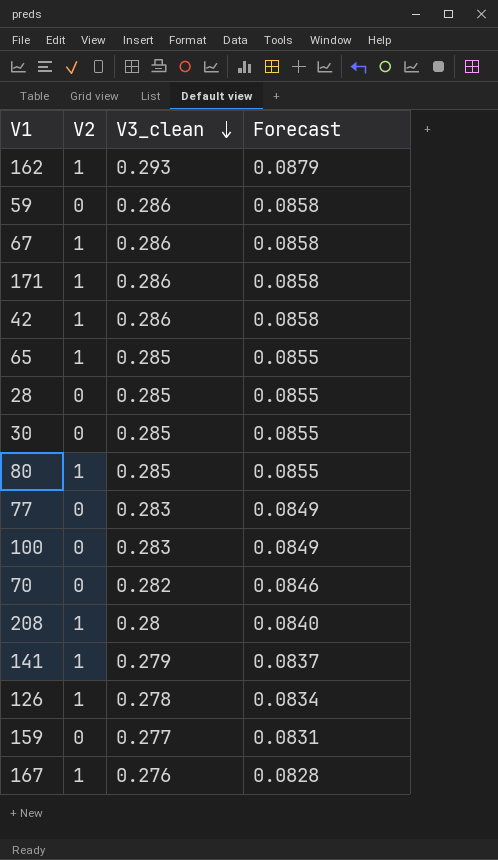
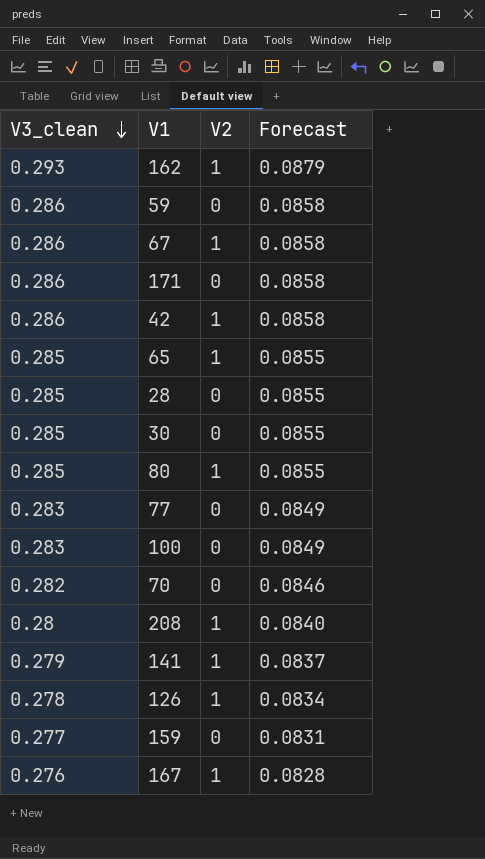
column V3_clean | position: 3 -> 1
171 | V2: 1 -> 0

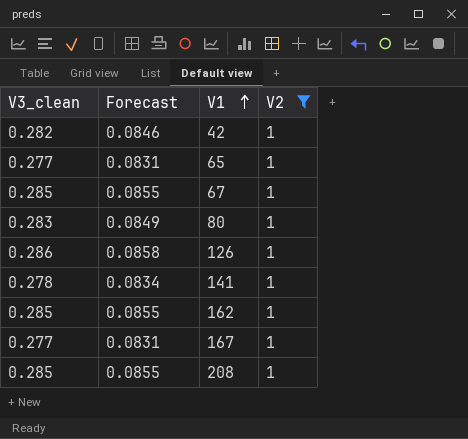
filter: none -> V2 = 1
row order: V3_clean descending -> V1 ascending
column Forecast | position: 4 -> 2
42 | V3_clean: 0.286 -> 0.282
42 | Forecast: 0.0858 -> 0.0846
65 | V3_clean: 0.285 -> 0.277
65 | Forecast: 0.0855 -> 0.0831
67 | V3_clean: 0.286 -> 0.285
67 | Forecast: 0.0858 -> 0.0855
80 | V3_clean: 0.285 -> 0.283
80 | Forecast: 0.0855 -> 0.0849
126 | V3_clean: 0.278 -> 0.286
126 | Forecast: 0.0834 -> 0.0858
141 | V3_clean: 0.279 -> 0.278
141 | Forecast: 0.0837 -> 0.0834
162 | V3_clean: 0.293 -> 0.285
162 | Forecast: 0.0879 -> 0.0855
167 | V3_clean: 0.276 -> 0.277
167 | Forecast: 0.0828 -> 0.0831
208 | V3_clean: 0.28 -> 0.285
208 | Forecast: 0.0840 -> 0.0855

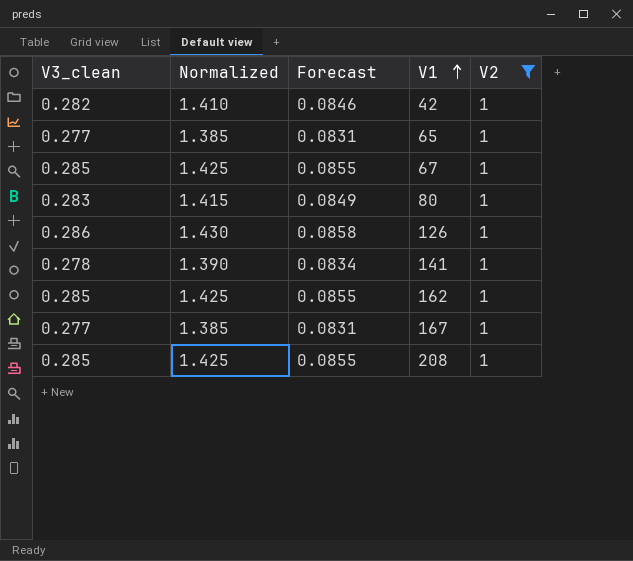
column Normalized | formula: none -> [V3_clean] * 5

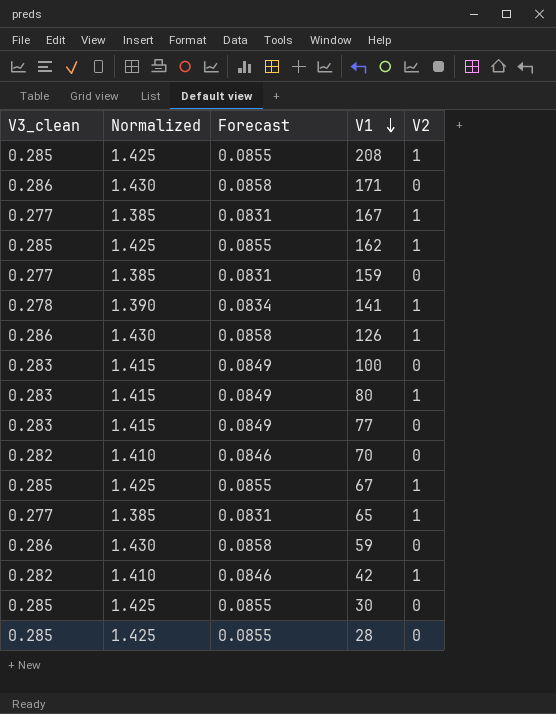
filter: V2 = 1 -> none
row order: V1 ascending -> V1 descending

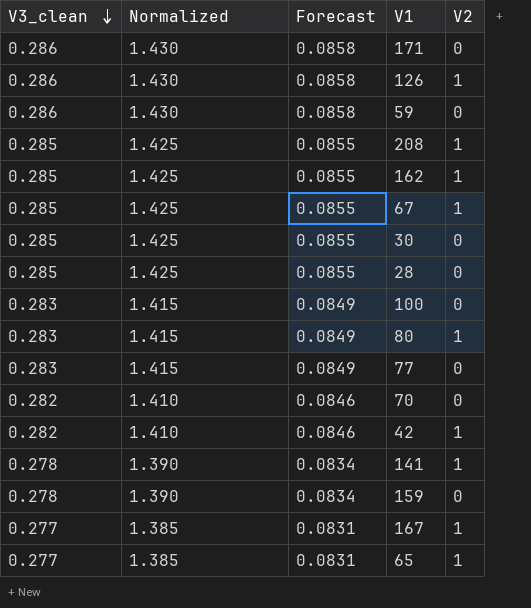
row order: V1 descending -> V3_clean descending
159 | V3_clean: 0.277 -> 0.278
159 | Normalized: 1.385 -> 1.390
159 | Forecast: 0.0831 -> 0.0834

